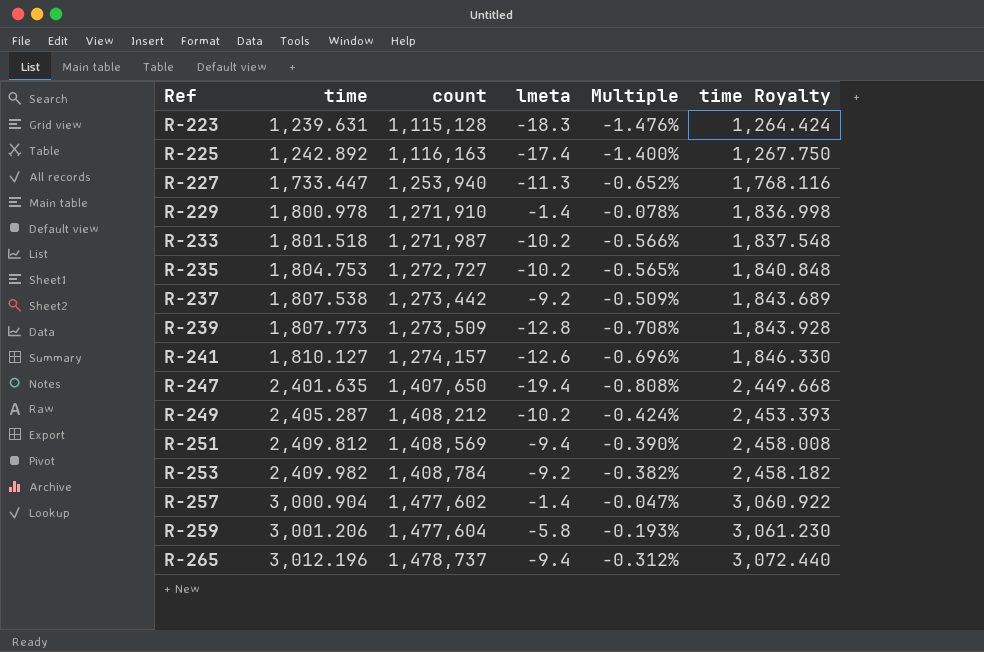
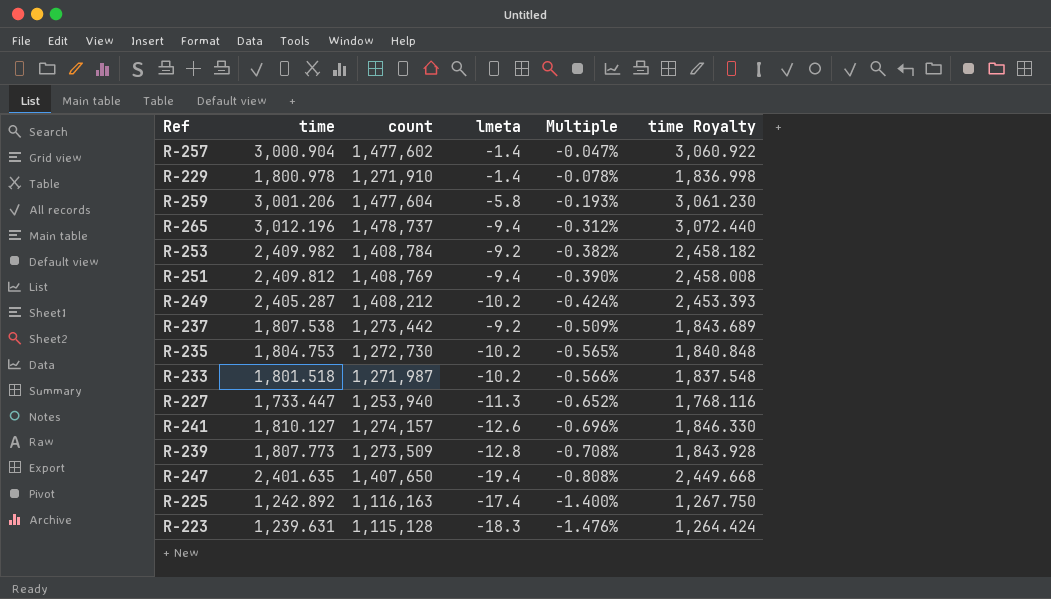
row order: Ref ascending -> Multiple descending
R-251 | count: 1,408,569 -> 1,408,769
R-235 | count: 1,272,727 -> 1,272,730

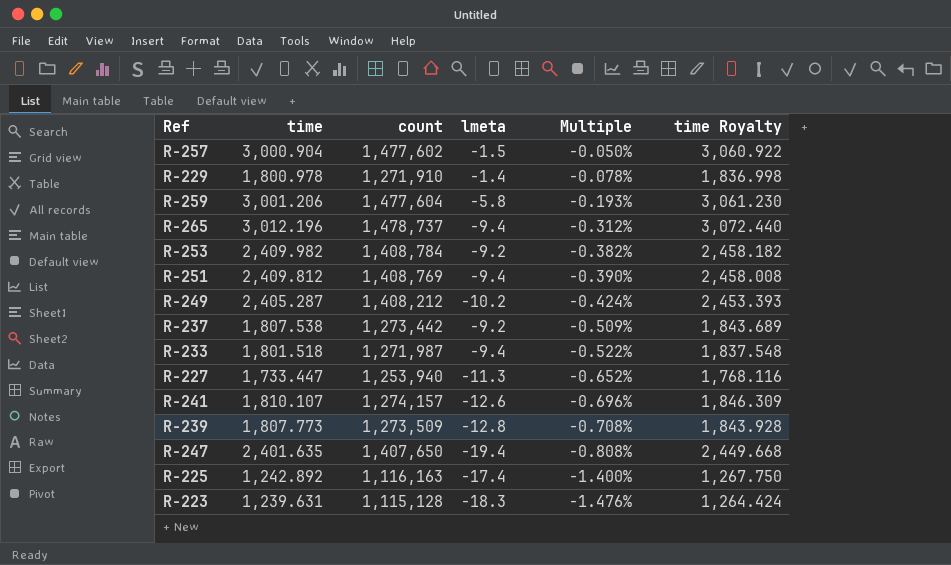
row R-235: 1,804.753 | 1,272,730 | -10.2 | -0.565% | 1,840.848 -> none
R-257 | lmeta: -1.4 -> -1.5
R-257 | Multiple: -0.047% -> -0.050%
R-233 | lmeta: -10.2 -> -9.4
R-233 | Multiple: -0.566% -> -0.522%
R-241 | time: 1,810.127 -> 1,810.107
R-241 | time Royalty: 1,846.330 -> 1,846.309

